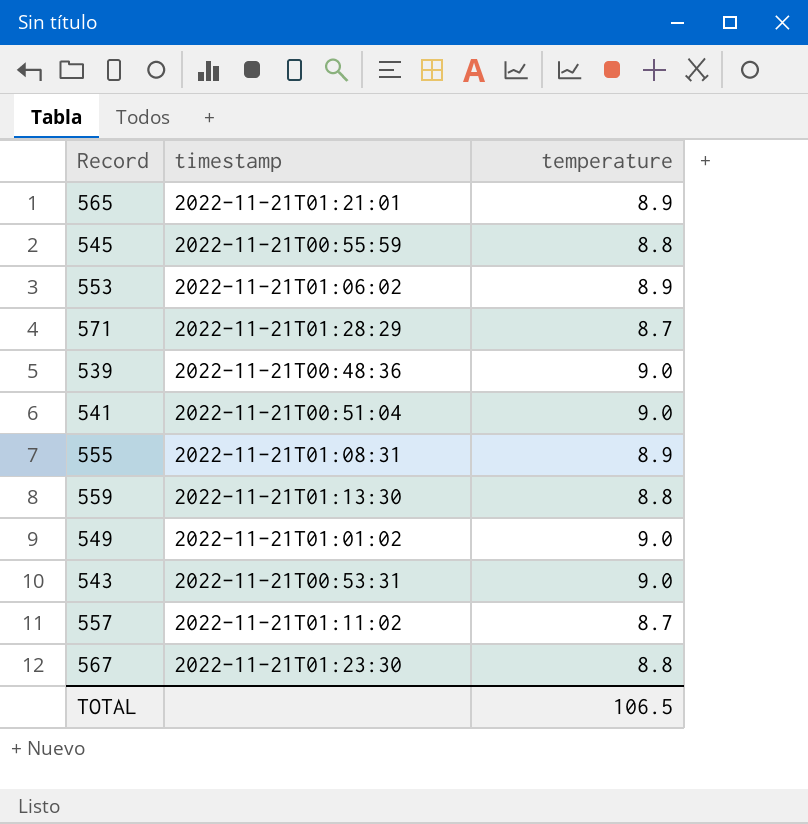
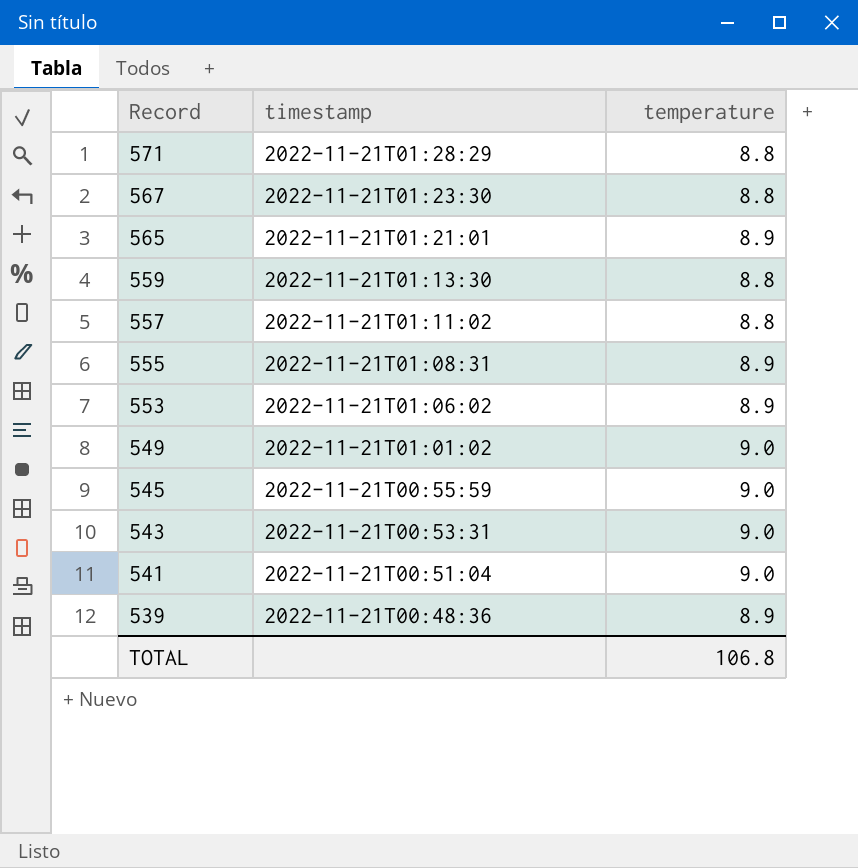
row order: none -> Record descending
571 | temperature: 8.7 -> 8.8
557 | temperature: 8.7 -> 8.8
545 | temperature: 8.8 -> 9.0
539 | temperature: 9.0 -> 8.9
TOTAL | temperature: 106.5 -> 106.8

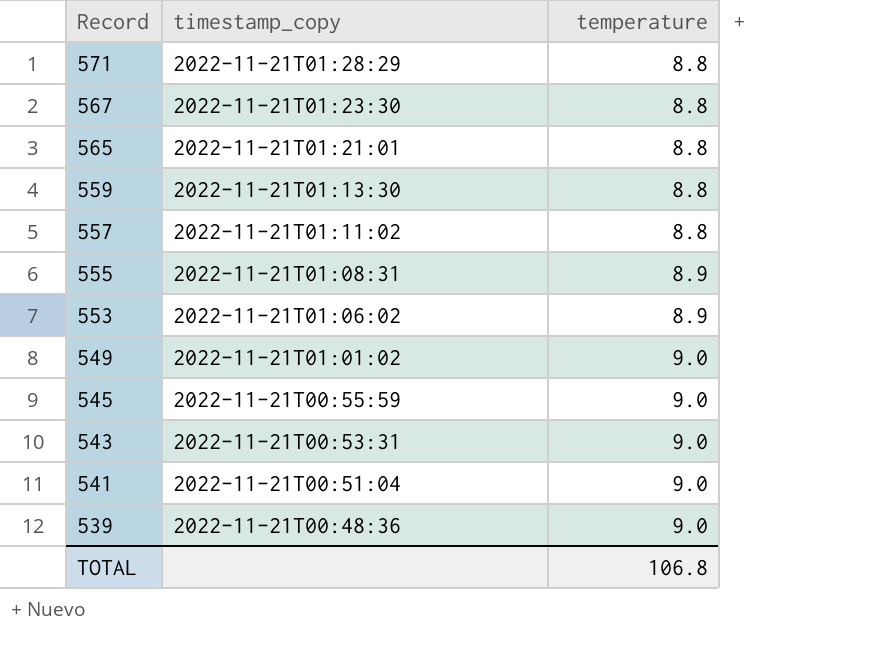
column name: timestamp -> timestamp_copy
565 | temperature: 8.9 -> 8.8
539 | temperature: 8.9 -> 9.0

